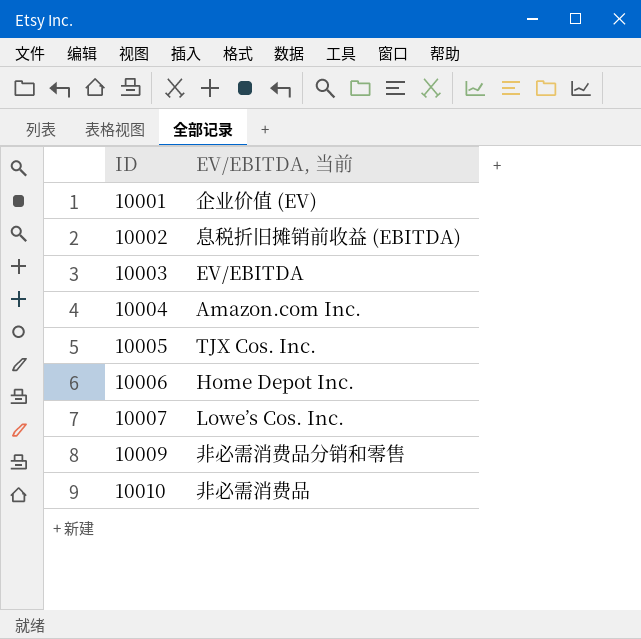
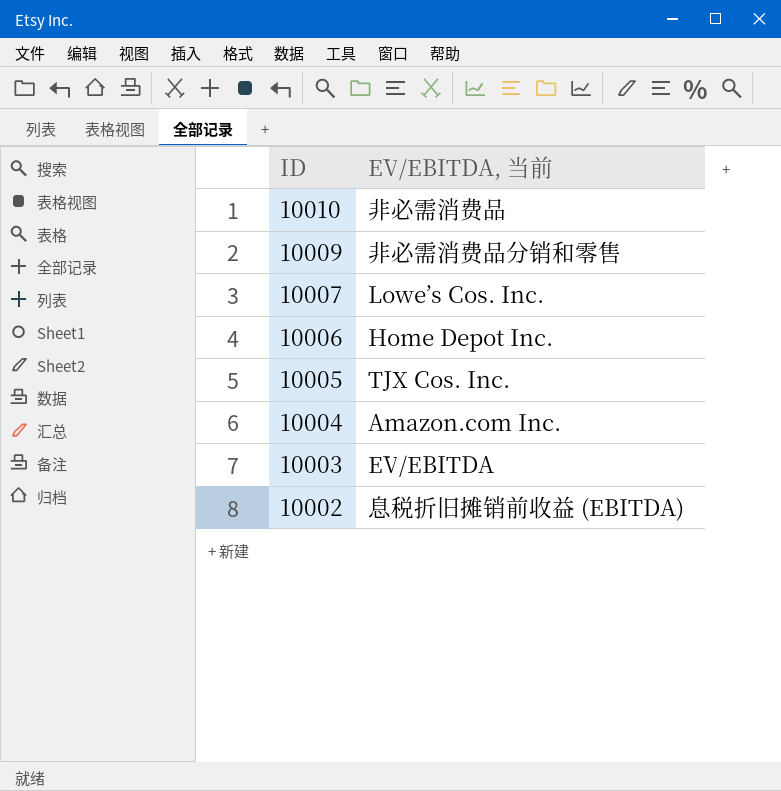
row order: ID ascending -> ID descending
row 10001: 企业价值 (EV) -> none

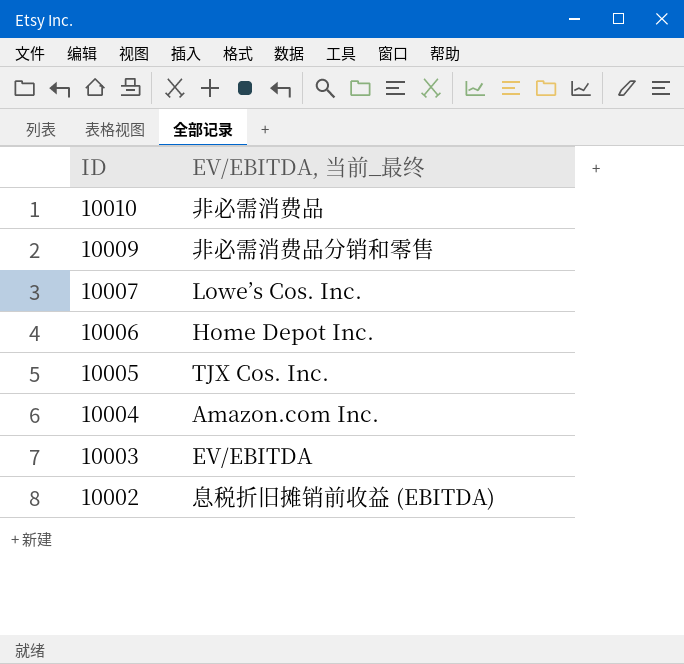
column name: EV/EBITDA, 当前 -> EV/EBITDA, 当前_最终

